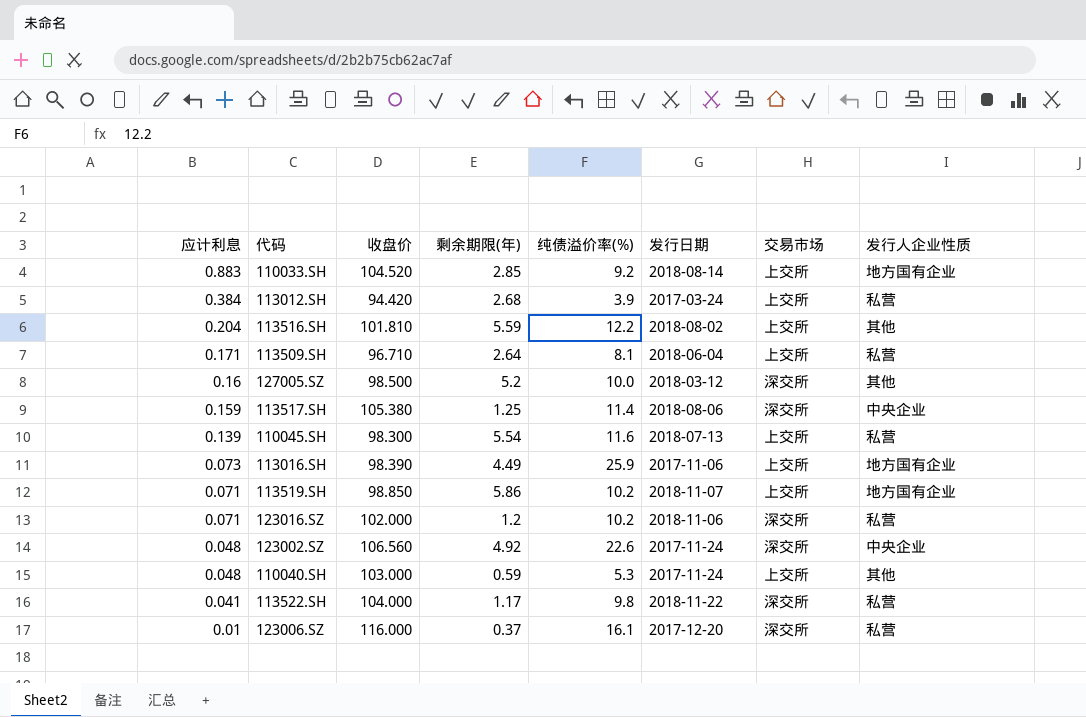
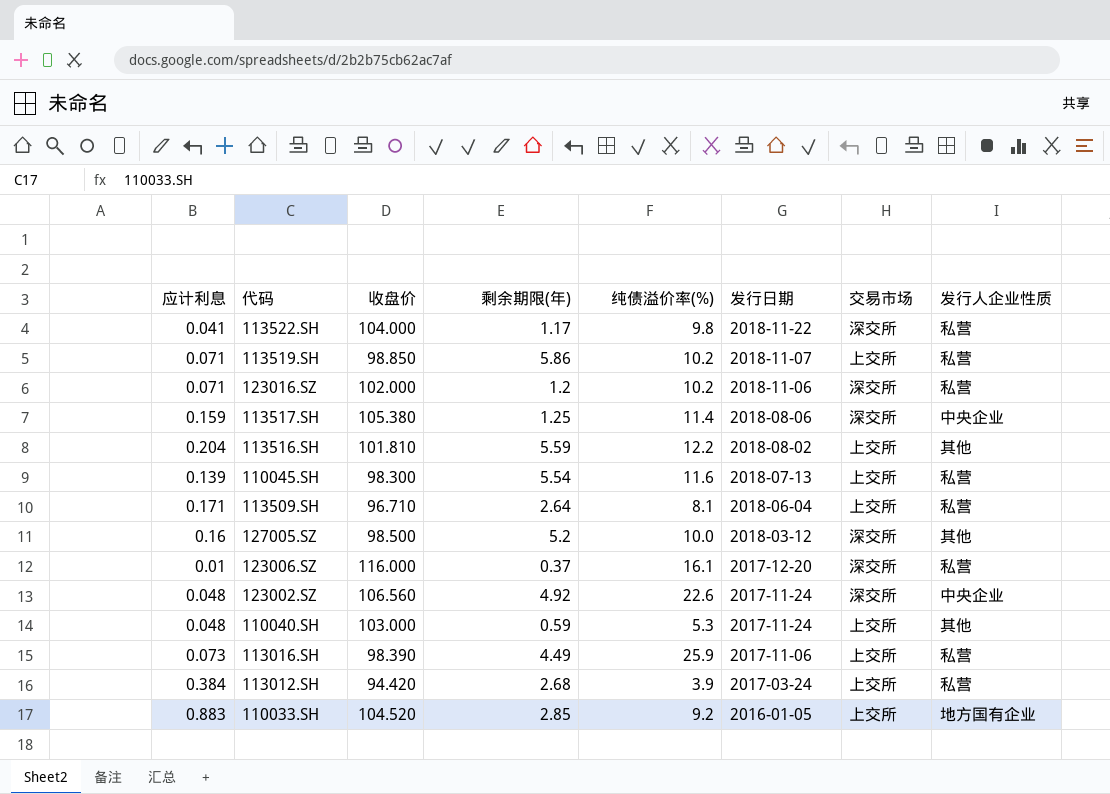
row order: 应计利息 descending -> 发行日期 descending
113519.SH | 发行人企业性质: 地方国有企业 -> 私营
113016.SH | 发行人企业性质: 地方国有企业 -> 私营
110033.SH | 发行日期: 2018-08-14 -> 2016-01-05

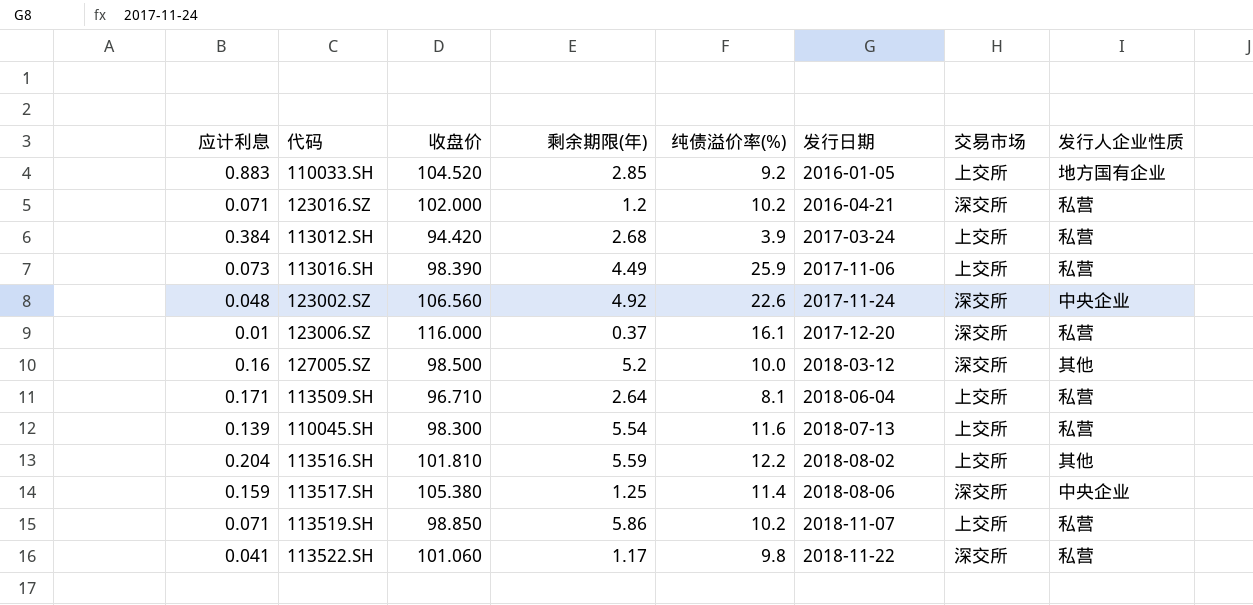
row order: 发行日期 descending -> 发行日期 ascending
row 110040.SH: 0.048 | 103.000 | 0.59 | 5.3 | 2017-11-24 | 上交所 | 其他 -> none
123016.SZ | 发行日期: 2018-11-06 -> 2016-04-21
113522.SH | 收盘价: 104.000 -> 101.060

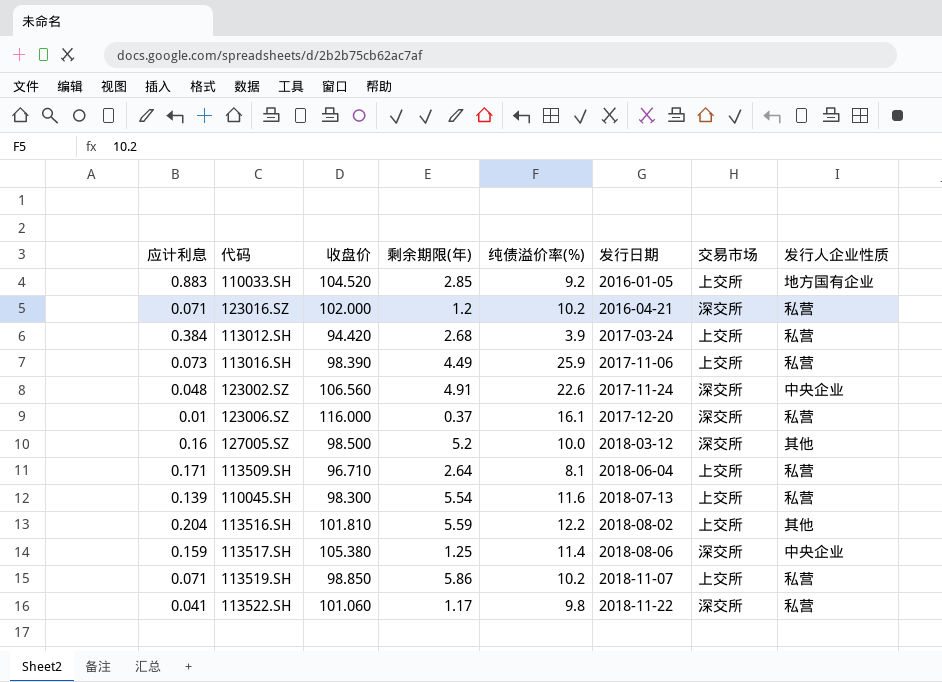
123002.SZ | 剩余期限(年): 4.92 -> 4.91

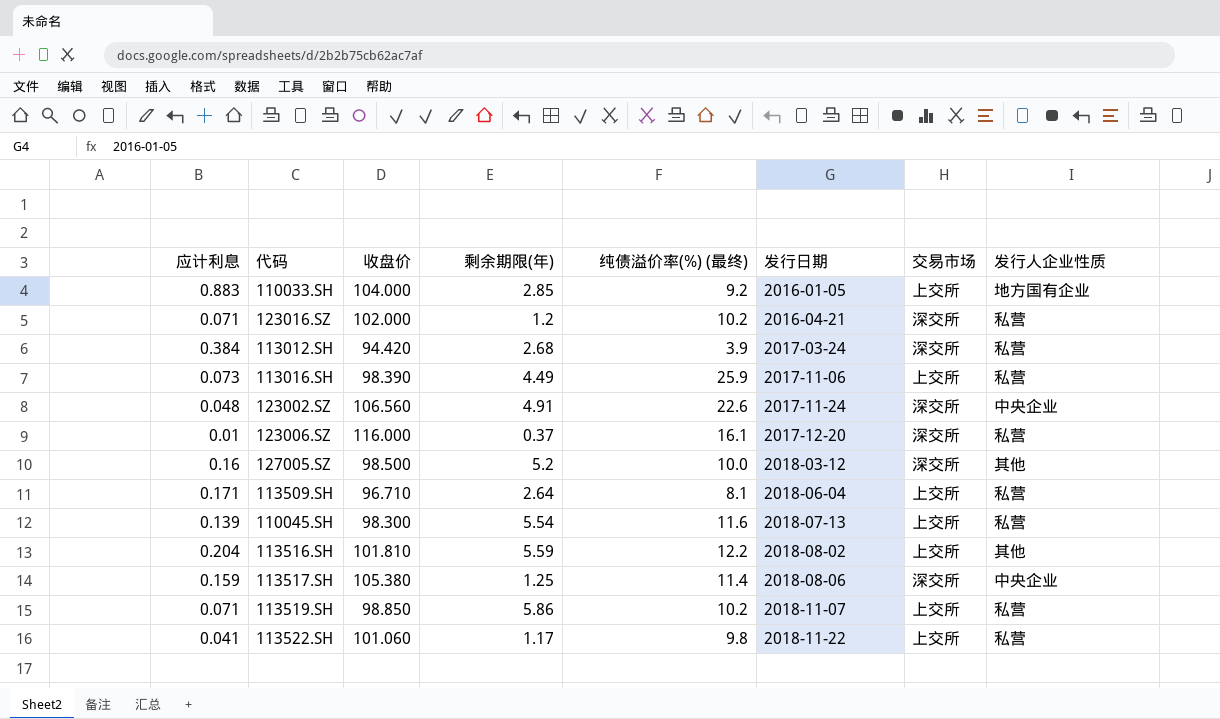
column name: 纯债溢价率(%) -> 纯债溢价率(%) (最终)
110033.SH | 收盘价: 104.520 -> 104.000
113012.SH | 交易市场: 上交所 -> 深交所
113522.SH | 交易市场: 深交所 -> 上交所

